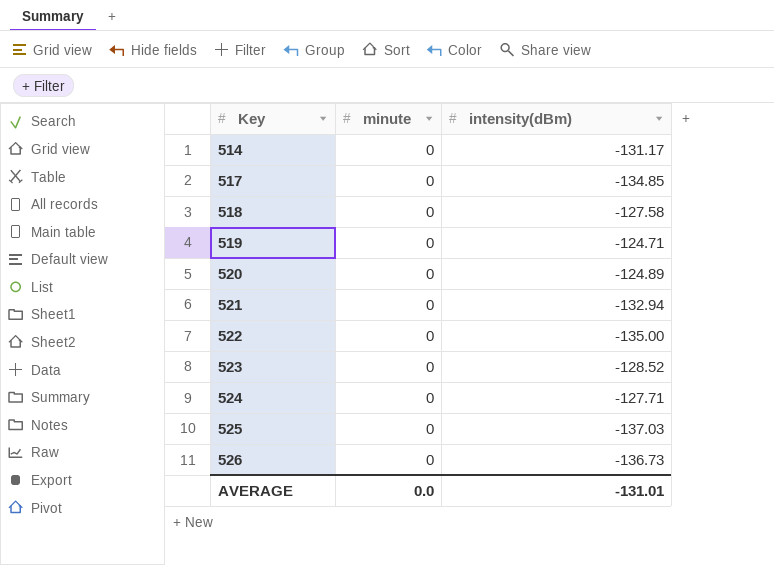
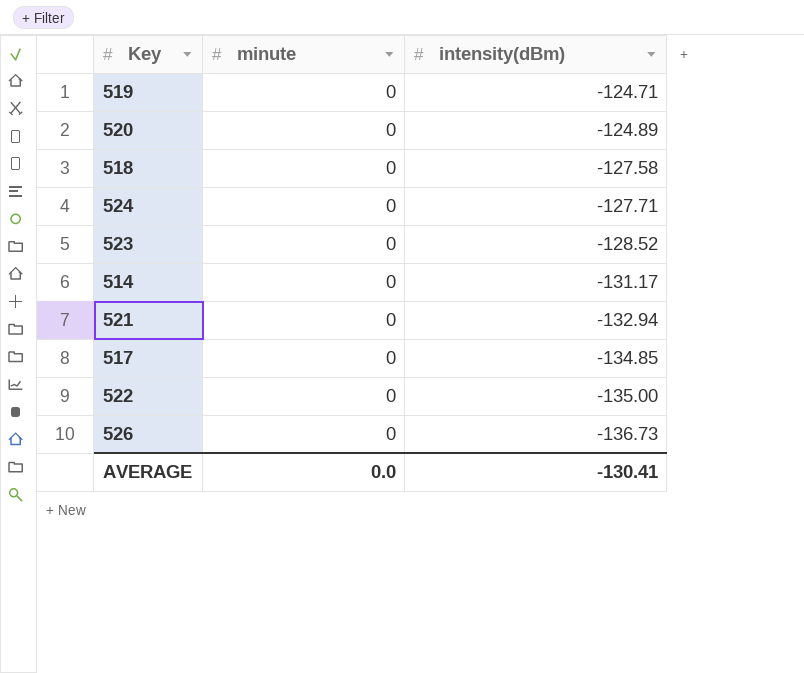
row order: Key ascending -> intensity(dBm) descending
row 525: 0 | -137.03 -> none
AVERAGE | intensity(dBm): -131.01 -> -130.41

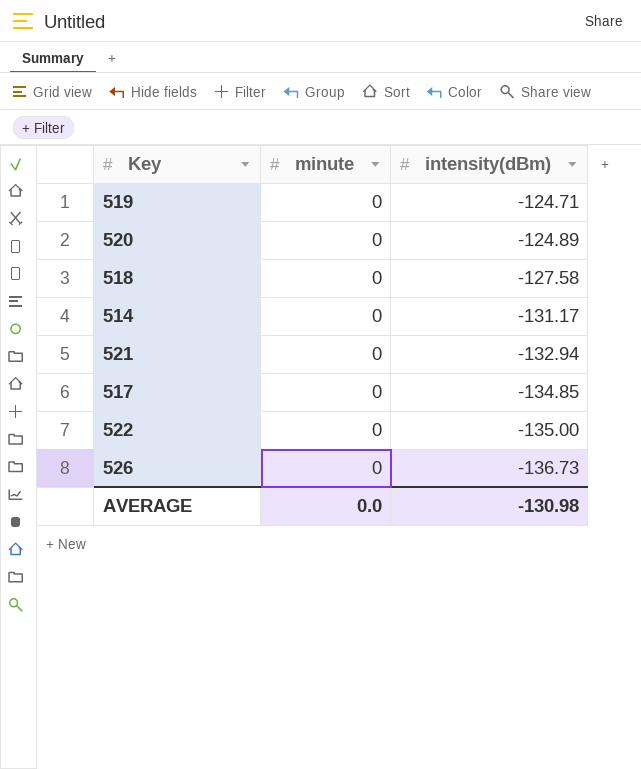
row 524: 0 | -127.71 -> none
row 523: 0 | -128.52 -> none
AVERAGE | intensity(dBm): -130.41 -> -130.98

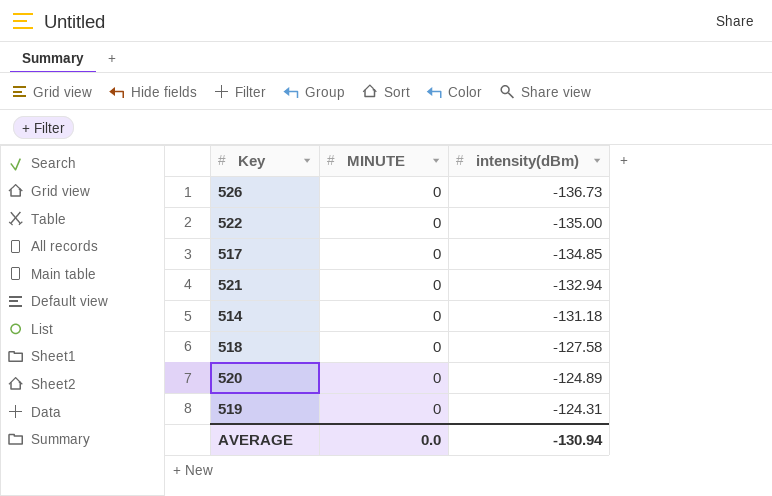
row order: intensity(dBm) descending -> intensity(dBm) ascending
column name: minute -> MINUTE
514 | intensity(dBm): -131.17 -> -131.18
519 | intensity(dBm): -124.71 -> -124.31
AVERAGE | intensity(dBm): -130.98 -> -130.94

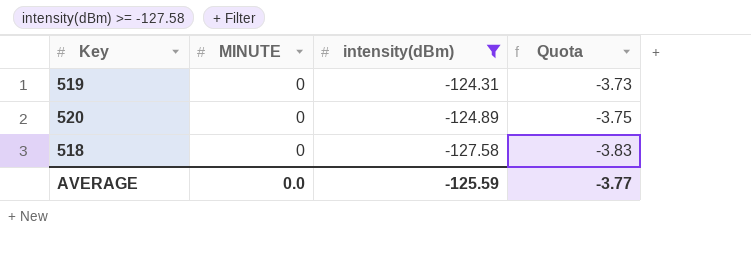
filter: none -> intensity(dBm) >= -127.58
row order: intensity(dBm) ascending -> intensity(dBm) descending
column Quota | formula: none -> [intensity(dBm)] * 0.03
AVERAGE | intensity(dBm): -130.94 -> -125.59

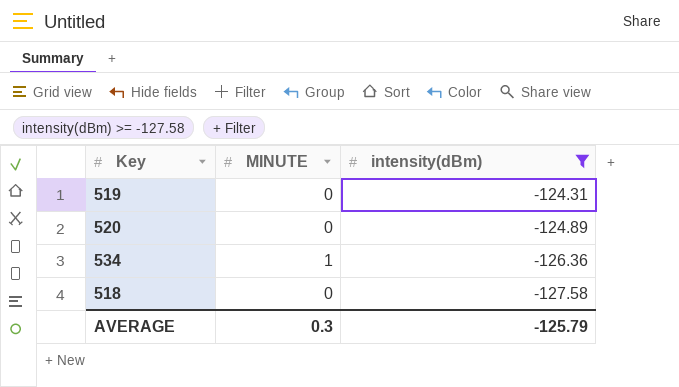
column Quota | formula: [intensity(dBm)] * 0.03 -> none
row 534: none -> 1 | -126.36
AVERAGE | MINUTE: 0.0 -> 0.3
AVERAGE | intensity(dBm): -125.59 -> -125.79

